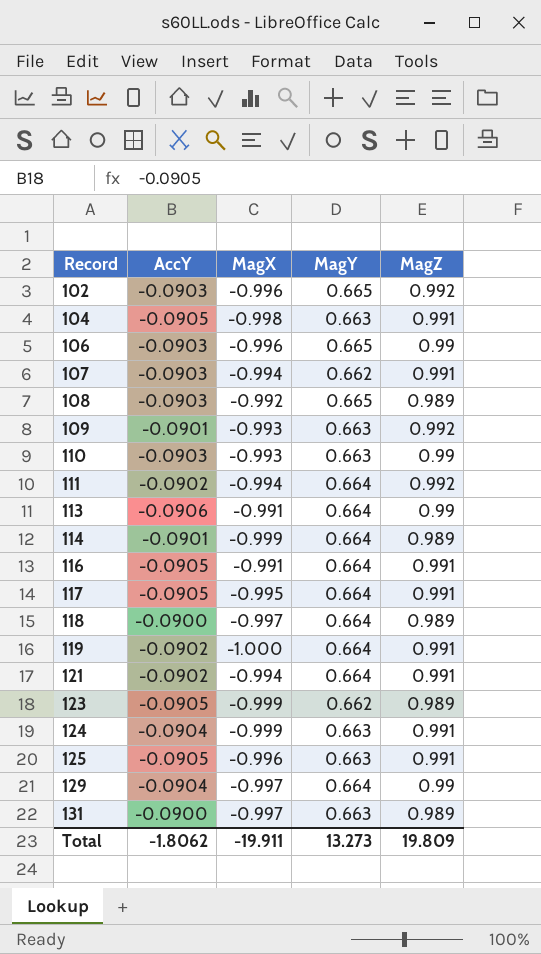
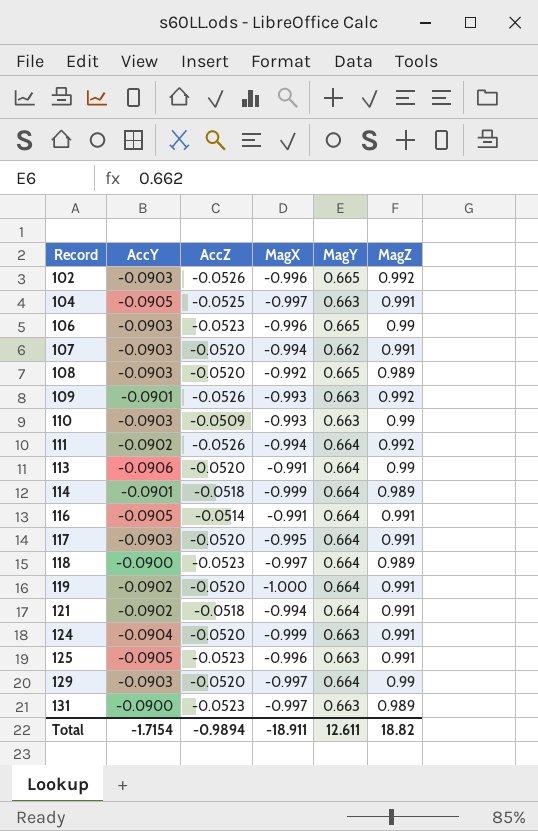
column AccZ | position: none -> 3
row 123: -0.0905 | -0.999 | 0.662 | 0.989 -> none
104 | MagX: -0.998 -> -0.997
117 | AccY: -0.0905 -> -0.0903
129 | AccY: -0.0904 -> -0.0903
Total | AccY: -1.8062 -> -1.7154
Total | MagX: -19.911 -> -18.911
Total | MagY: 13.273 -> 12.611
Total | MagZ: 19.809 -> 18.82

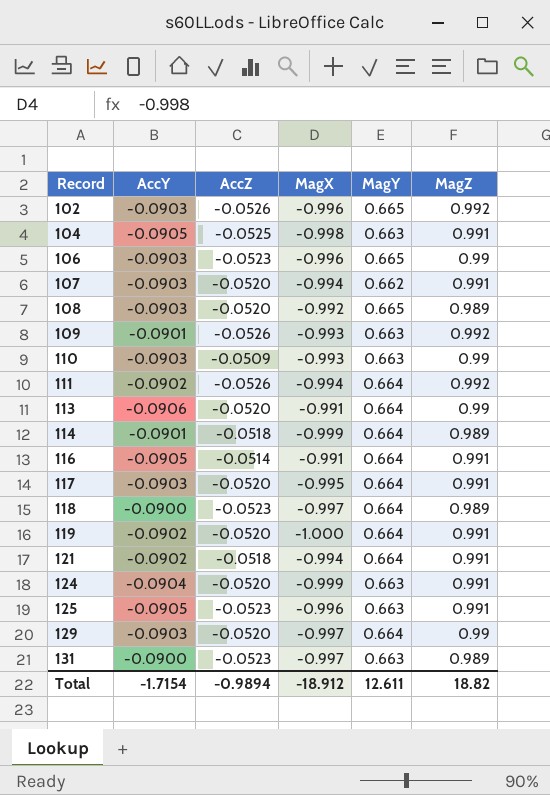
104 | MagX: -0.997 -> -0.998
Total | MagX: -18.911 -> -18.912

